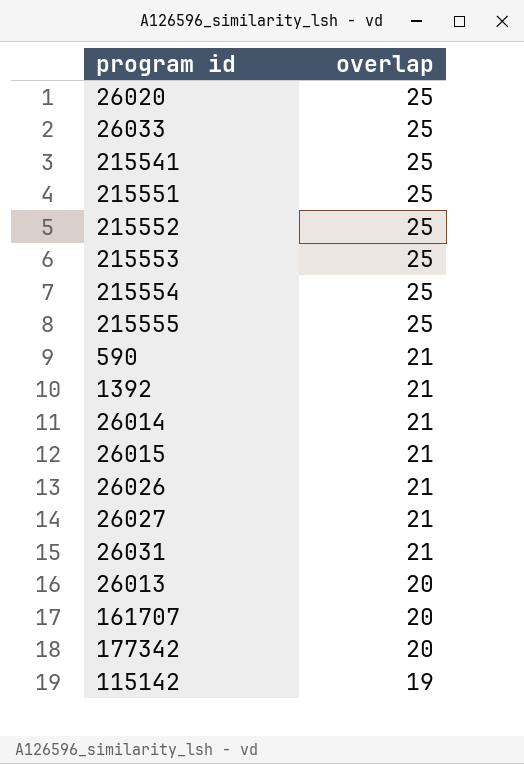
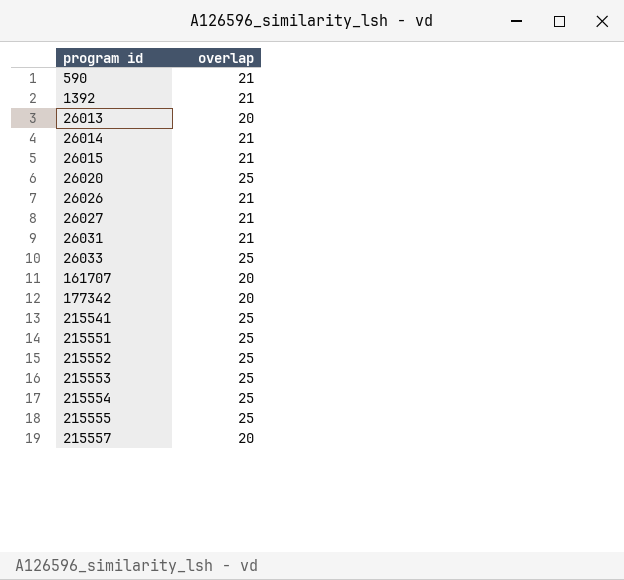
row order: overlap descending -> program id ascending
row 115142: 19 -> none
row 215557: none -> 20

